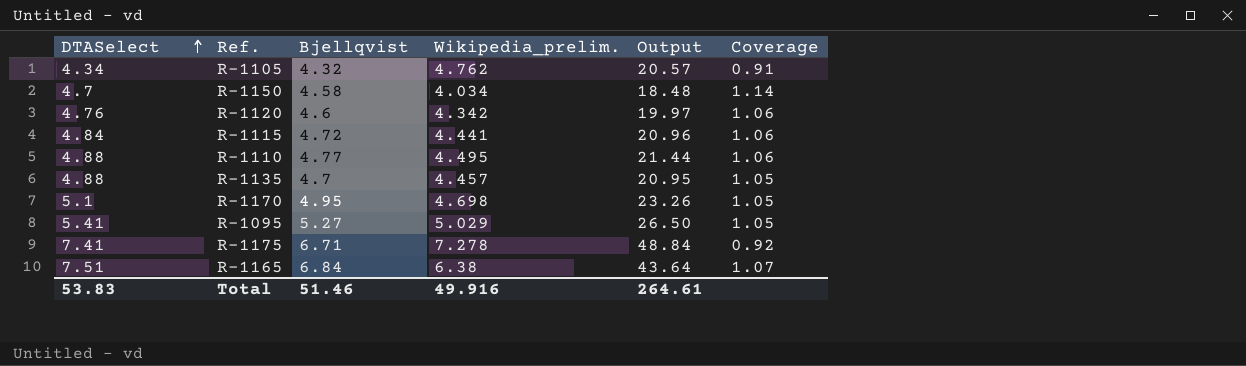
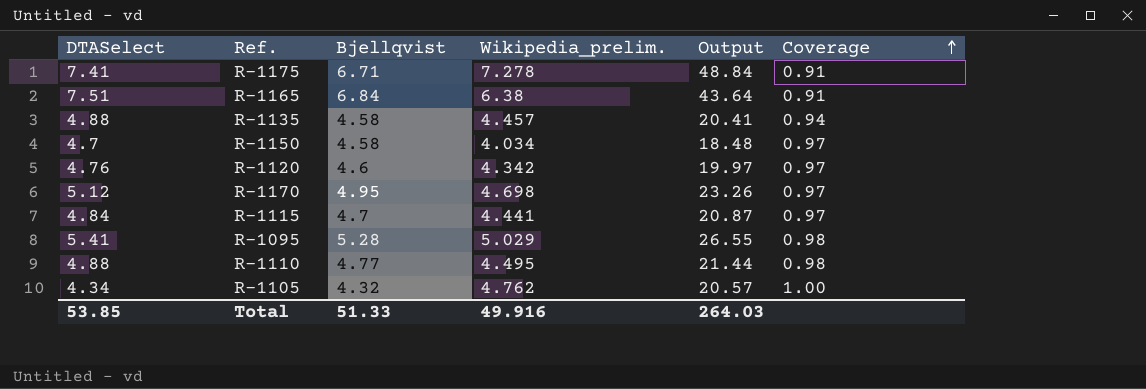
row order: DTASelect ascending -> Coverage ascending
column Coverage | formula: [Bjellqvist] / [Wikipedia_prelim.] -> [Bjellqvist] / [DTASelect]
R-1135 | Bjellqvist: 4.7 -> 4.58
R-1135 | Output: 20.95 -> 20.41
R-1170 | DTASelect: 5.1 -> 5.12
R-1115 | Bjellqvist: 4.72 -> 4.7
R-1115 | Output: 20.96 -> 20.87
R-1095 | Bjellqvist: 5.27 -> 5.28
R-1095 | Output: 26.50 -> 26.55
Total | DTASelect: 53.83 -> 53.85
Total | Bjellqvist: 51.46 -> 51.33
Total | Output: 264.61 -> 264.03

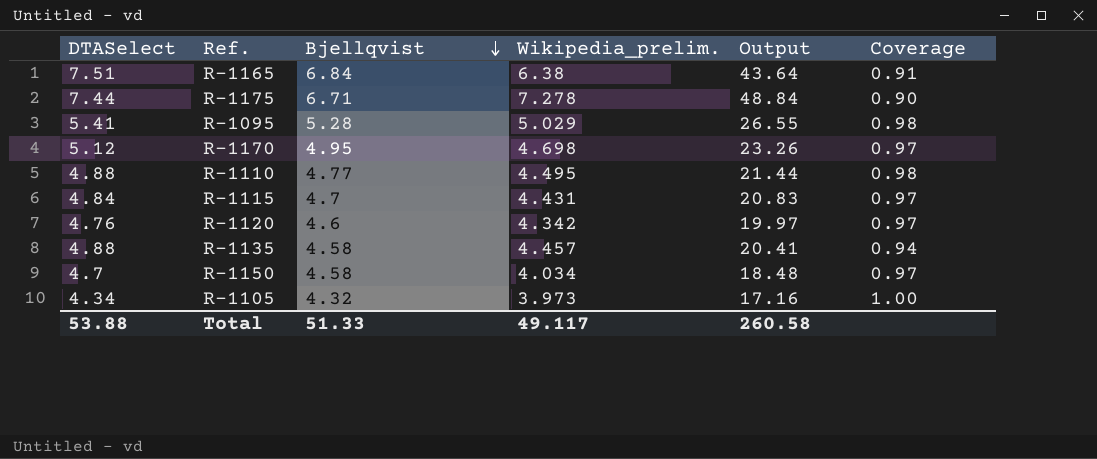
row order: Coverage ascending -> Bjellqvist descending
R-1175 | DTASelect: 7.41 -> 7.44
R-1175 | Coverage: 0.91 -> 0.90
R-1115 | Wikipedia_prelim.: 4.441 -> 4.431
R-1115 | Output: 20.87 -> 20.83
R-1105 | Wikipedia_prelim.: 4.762 -> 3.973
R-1105 | Output: 20.57 -> 17.16
Total | DTASelect: 53.85 -> 53.88
Total | Wikipedia_prelim.: 49.916 -> 49.117
Total | Output: 264.03 -> 260.58

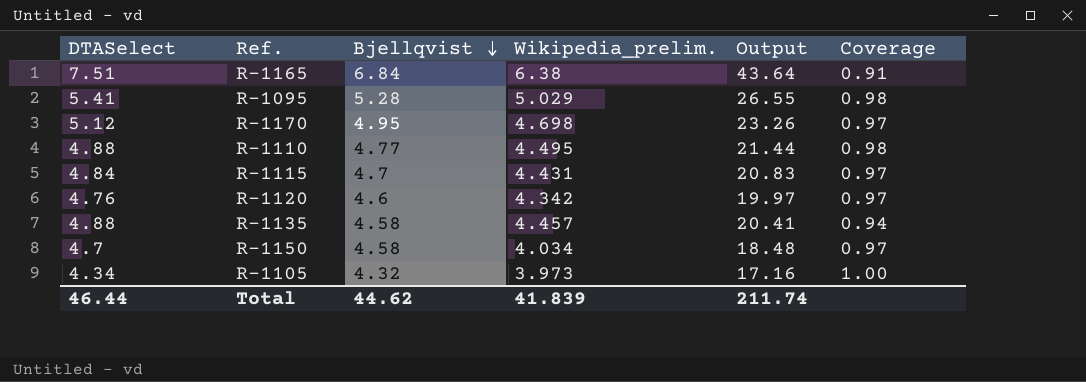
row R-1175: 7.44 | 6.71 | 7.278 | 48.84 | 0.90 -> none
Total | DTASelect: 53.88 -> 46.44
Total | Bjellqvist: 51.33 -> 44.62
Total | Wikipedia_prelim.: 49.117 -> 41.839
Total | Output: 260.58 -> 211.74

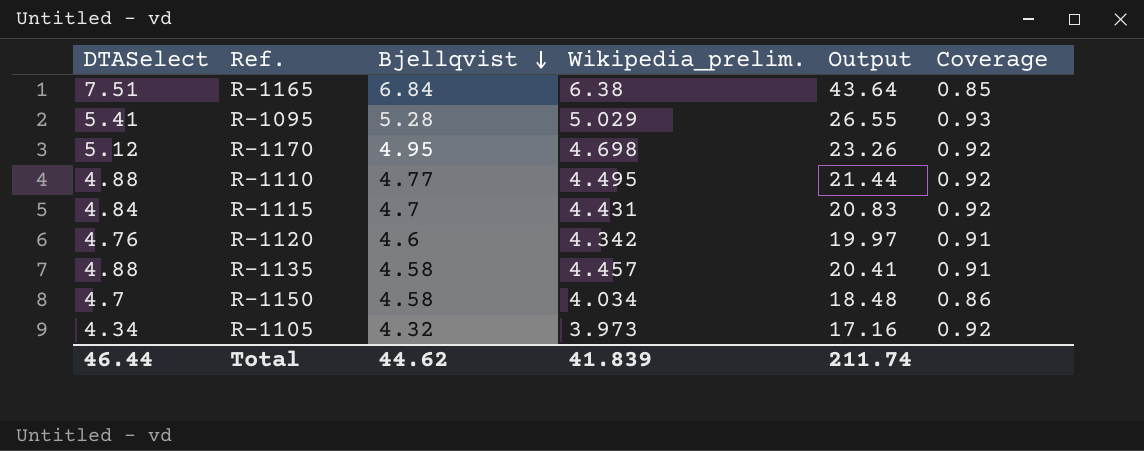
column Coverage | formula: [Bjellqvist] / [DTASelect] -> [Wikipedia_prelim.] / [DTASelect]

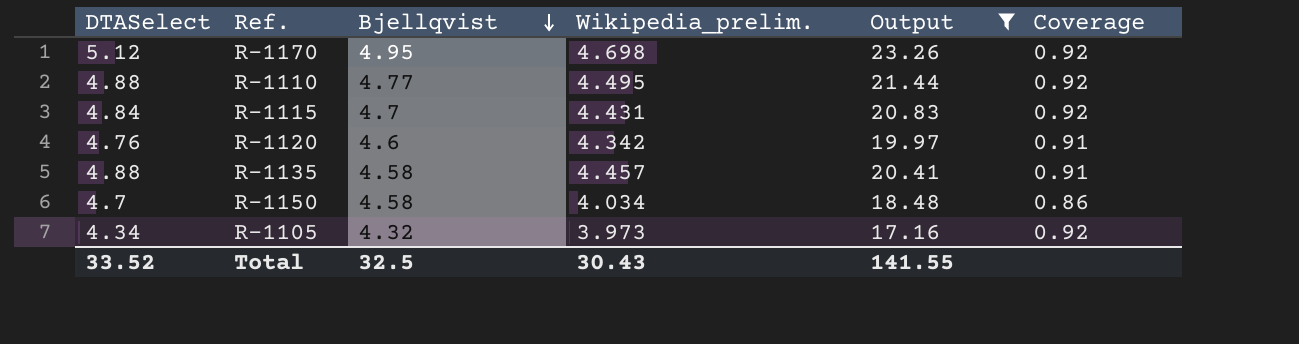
filter: none -> Output <= 23.26
Total | DTASelect: 46.44 -> 33.52
Total | Bjellqvist: 44.62 -> 32.5
Total | Wikipedia_prelim.: 41.839 -> 30.43
Total | Output: 211.74 -> 141.55

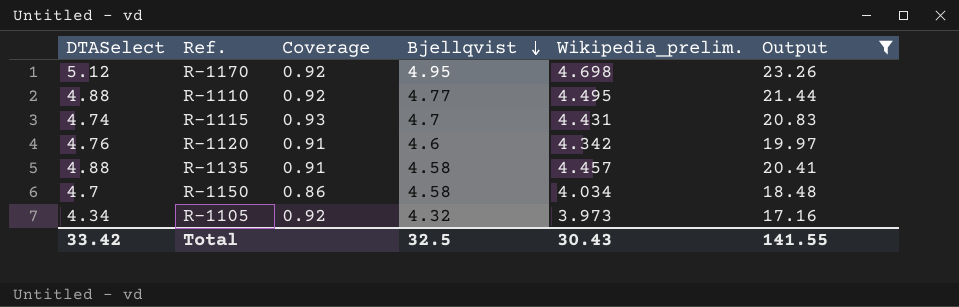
column Coverage | position: 6 -> 3
R-1115 | DTASelect: 4.84 -> 4.74
R-1115 | Coverage: 0.92 -> 0.93
Total | DTASelect: 33.52 -> 33.42

